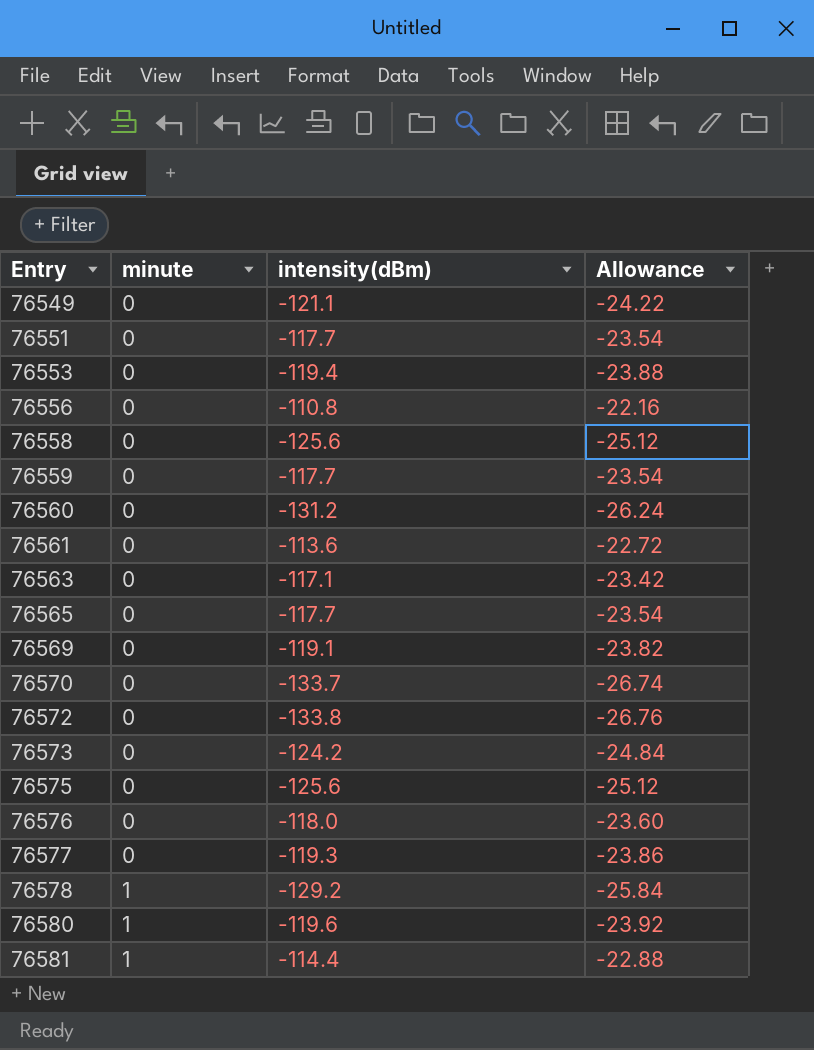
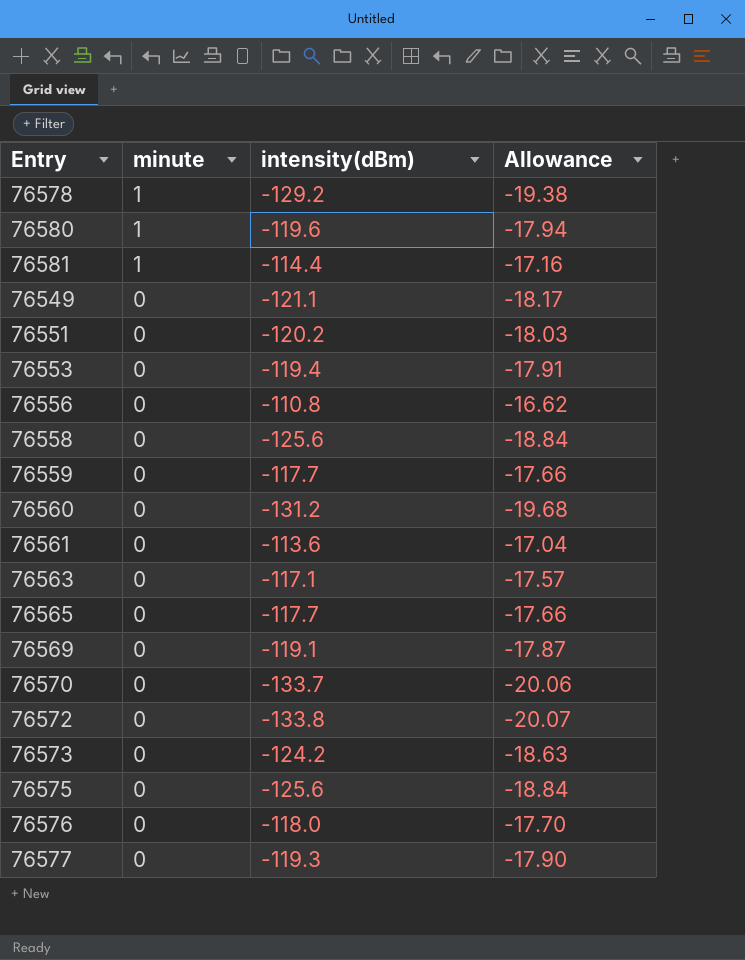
row order: Entry ascending -> minute descending
column Allowance | formula: [intensity(dBm)] * 0.2 -> [intensity(dBm)] * 0.15
76551 | intensity(dBm): -117.7 -> -120.2

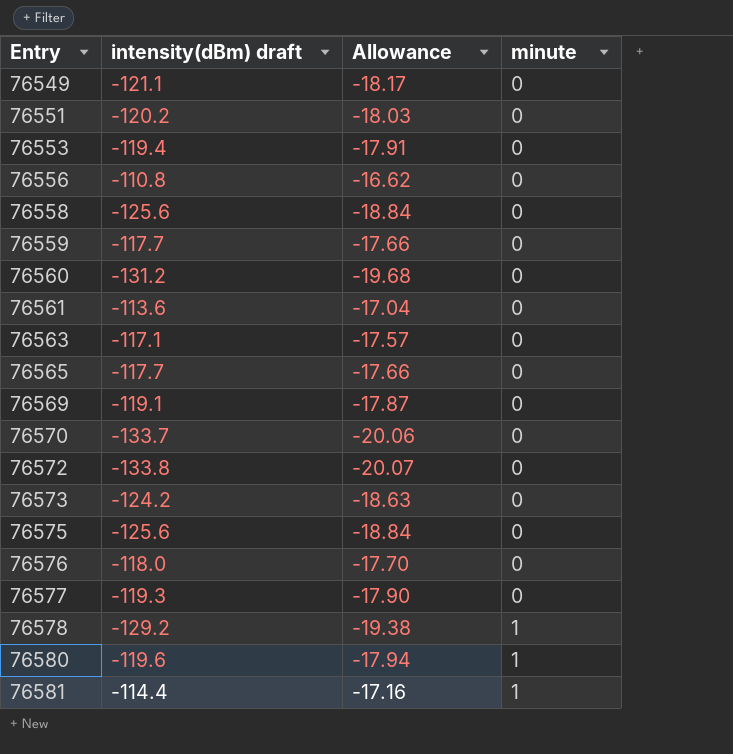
row order: minute descending -> Entry ascending
column name: intensity(dBm) -> intensity(dBm) draft
column minute | position: 2 -> 4

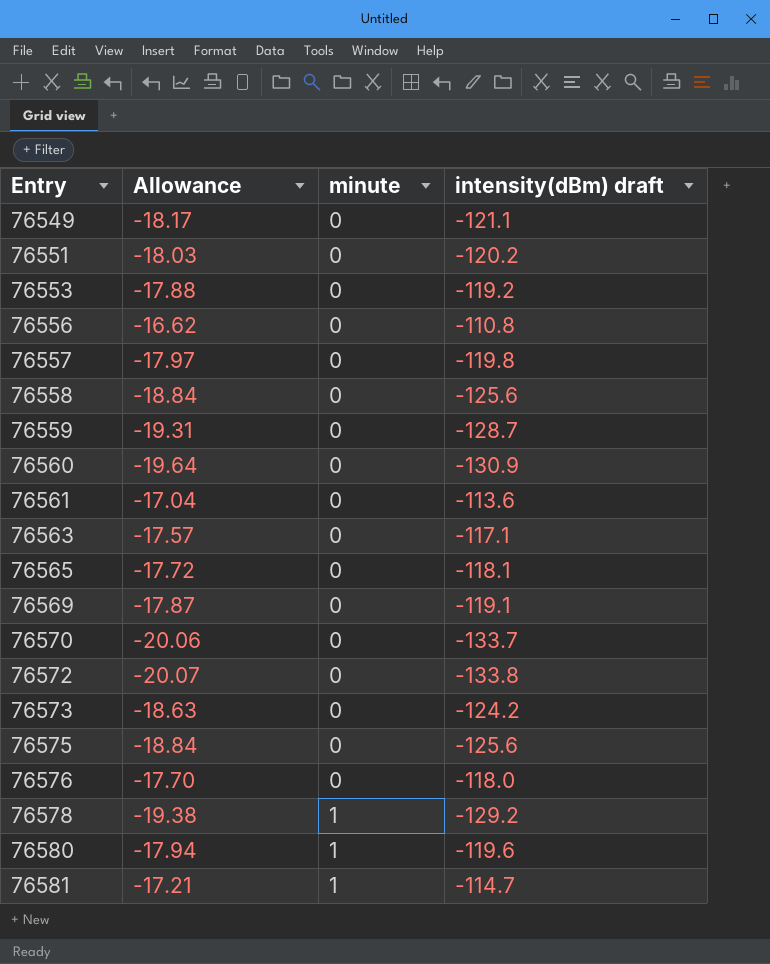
column intensity(dBm) draft | position: 2 -> 4
row 76577: -119.3 | -17.90 | 0 -> none
76553 | Allowance: -17.91 -> -17.88
76553 | intensity(dBm) draft: -119.4 -> -119.2
row 76557: none -> -17.97 | 0 | -119.8
76559 | Allowance: -17.66 -> -19.31
76559 | intensity(dBm) draft: -117.7 -> -128.7
76560 | Allowance: -19.68 -> -19.64
76560 | intensity(dBm) draft: -131.2 -> -130.9
76565 | Allowance: -17.66 -> -17.72
76565 | intensity(dBm) draft: -117.7 -> -118.1
76581 | Allowance: -17.16 -> -17.21
76581 | intensity(dBm) draft: -114.4 -> -114.7

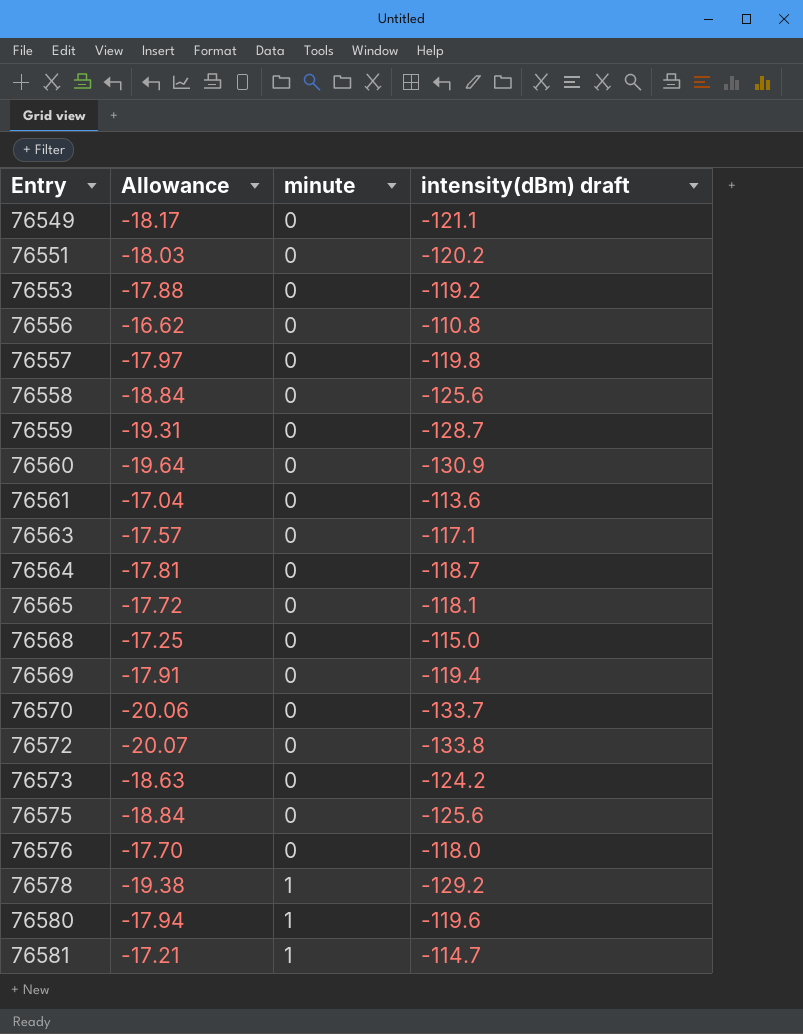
row 76564: none -> -17.81 | 0 | -118.7
row 76568: none -> -17.25 | 0 | -115.0
76569 | Allowance: -17.87 -> -17.91
76569 | intensity(dBm) draft: -119.1 -> -119.4

